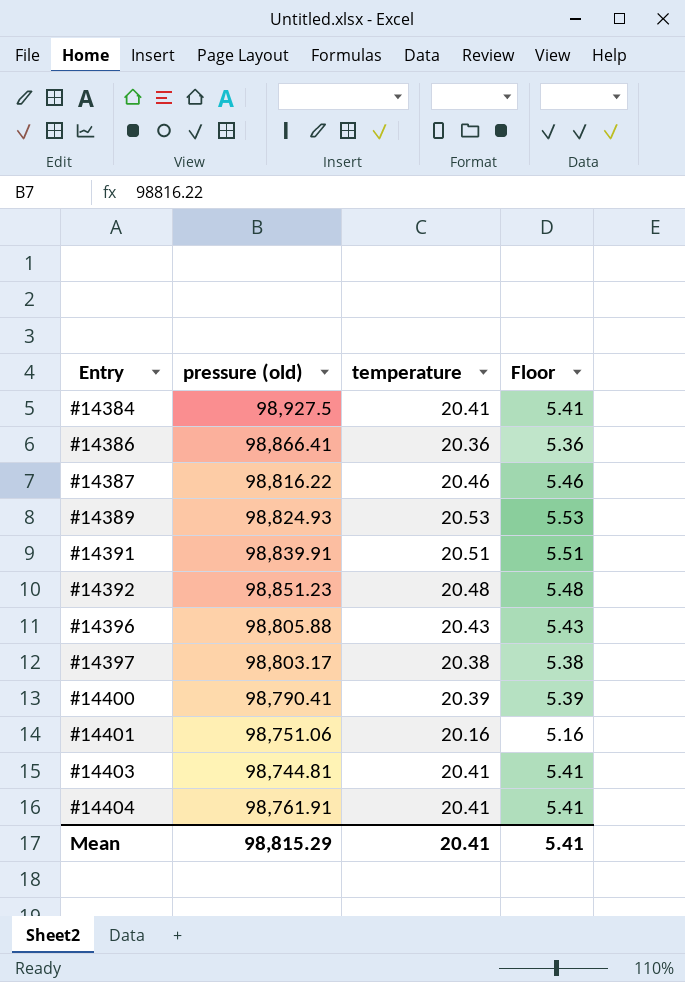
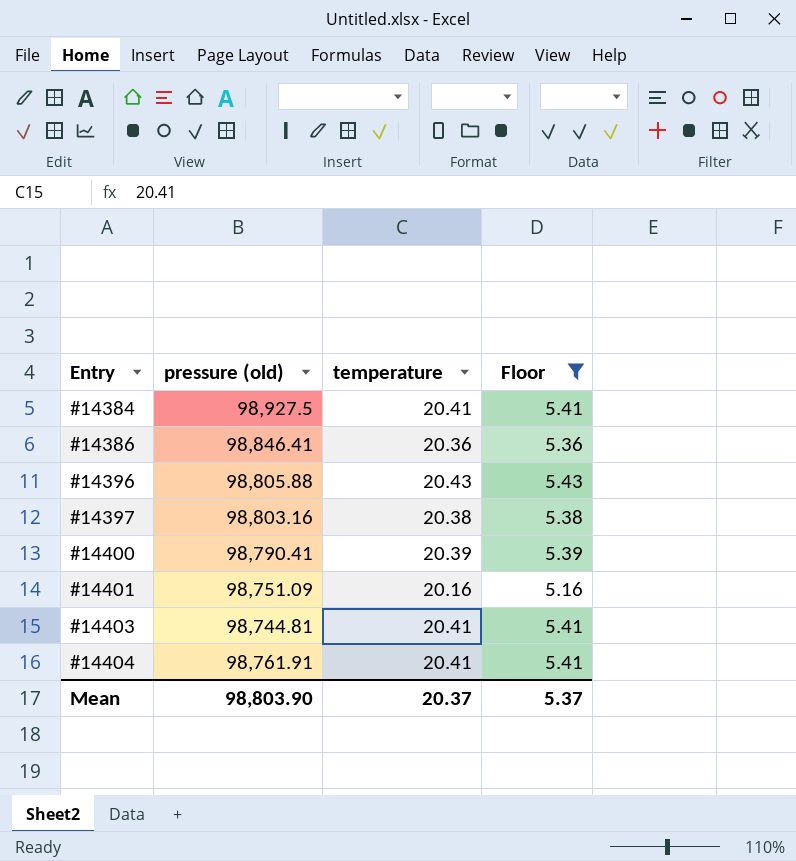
filter: none -> Floor <= 5.43
#14386 | pressure (old): 98,866.41 -> 98,846.41
#14397 | pressure (old): 98,803.17 -> 98,803.16
#14401 | pressure (old): 98,751.06 -> 98,751.09
Mean | pressure (old): 98,815.29 -> 98,803.90
Mean | temperature: 20.41 -> 20.37
Mean | Floor: 5.41 -> 5.37

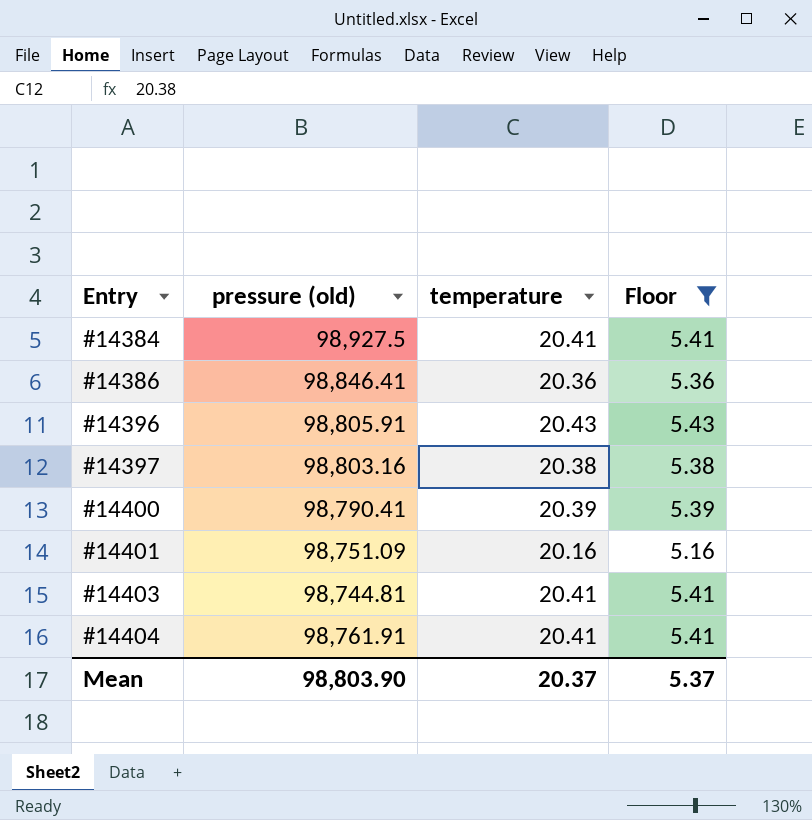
#14396 | pressure (old): 98,805.88 -> 98,805.91

